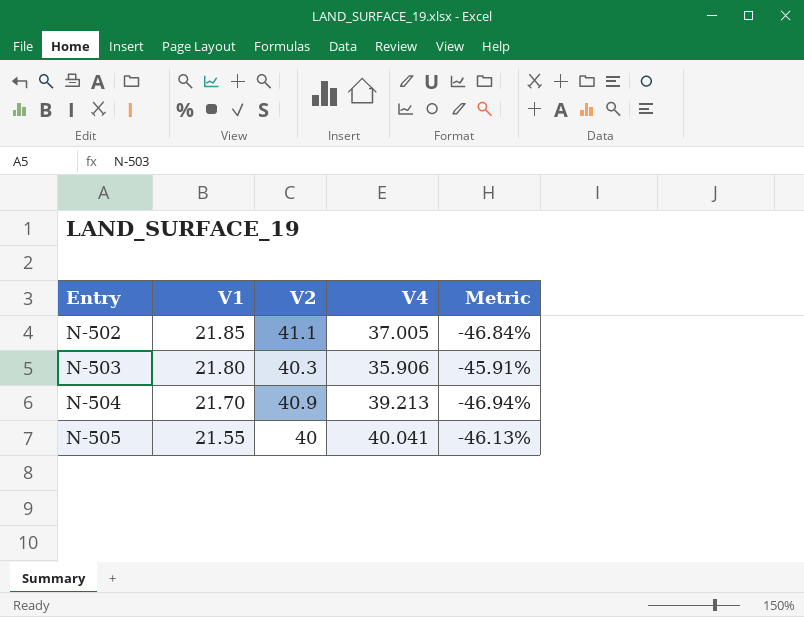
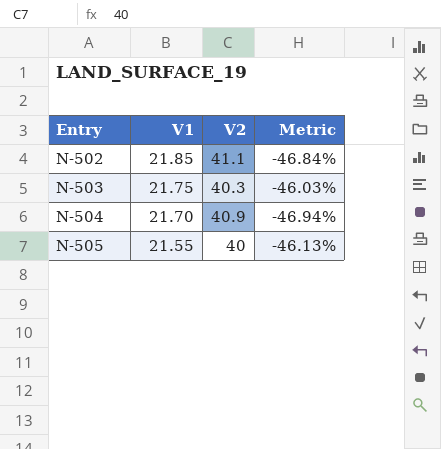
column V4 | position: 4 -> none
N-503 | V1: 21.80 -> 21.75
N-503 | Metric: -45.91% -> -46.03%

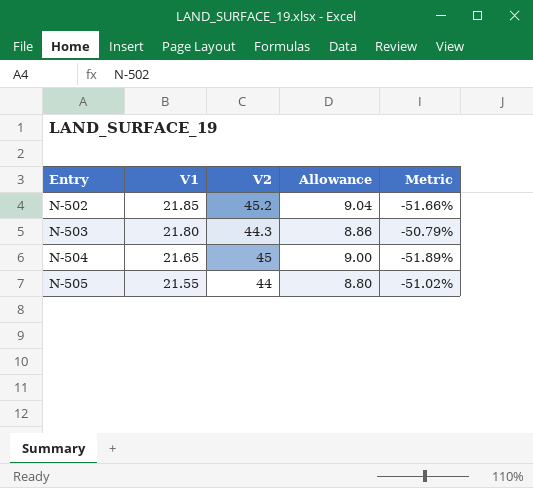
column Allowance | formula: none -> [V2] * 0.2
N-502 | V2: 41.1 -> 45.2
N-502 | Metric: -46.84% -> -51.66%
N-503 | V1: 21.75 -> 21.80
N-503 | V2: 40.3 -> 44.3
N-503 | Metric: -46.03% -> -50.79%
N-504 | V1: 21.70 -> 21.65
N-504 | V2: 40.9 -> 45
N-504 | Metric: -46.94% -> -51.89%
N-505 | V2: 40 -> 44
N-505 | Metric: -46.13% -> -51.02%

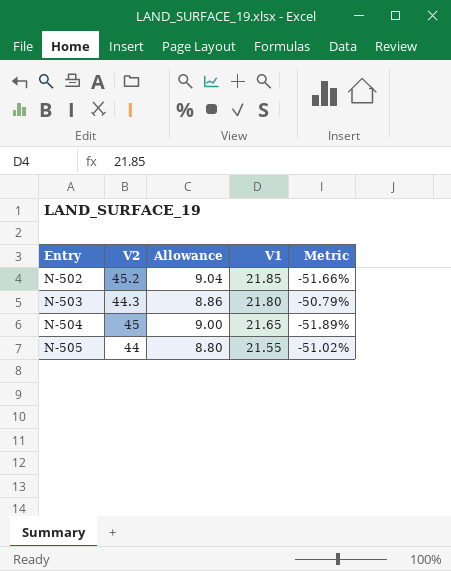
column V1 | position: 2 -> 4

